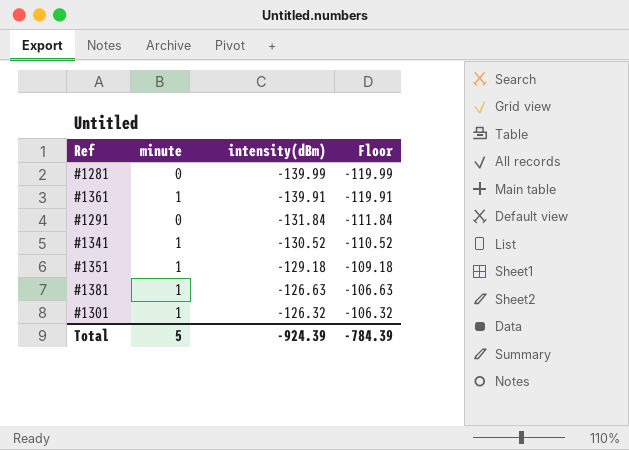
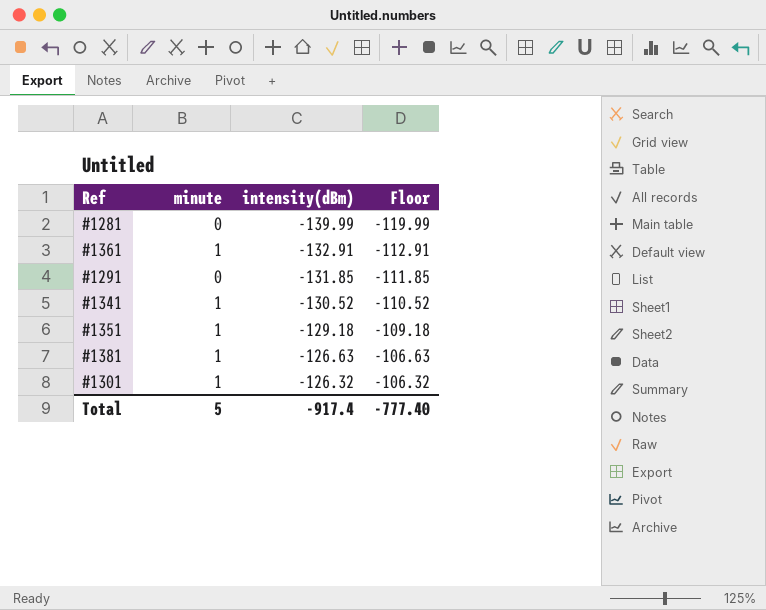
#1361 | intensity(dBm): -139.91 -> -132.91
#1361 | Floor: -119.91 -> -112.91
#1291 | intensity(dBm): -131.84 -> -131.85
#1291 | Floor: -111.84 -> -111.85
Total | intensity(dBm): -924.39 -> -917.4
Total | Floor: -784.39 -> -777.40

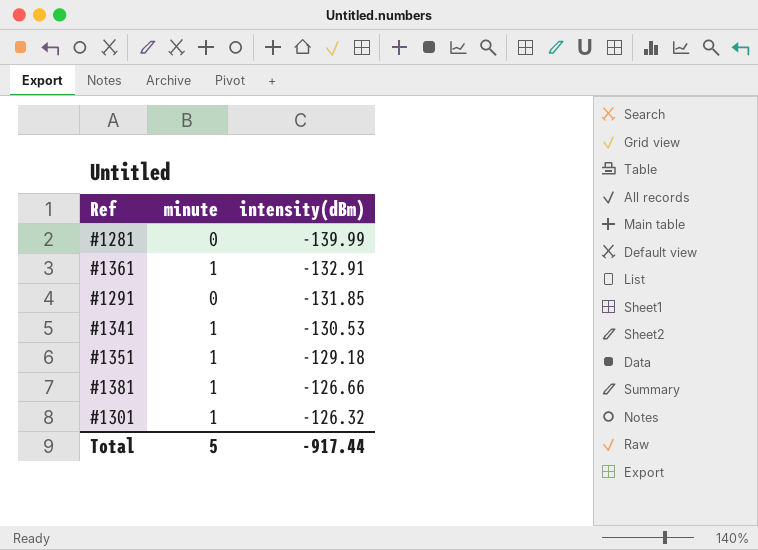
column Floor | formula: [intensity(dBm)] + 20 -> none
#1341 | intensity(dBm): -130.52 -> -130.53
#1381 | intensity(dBm): -126.63 -> -126.66
Total | intensity(dBm): -917.4 -> -917.44

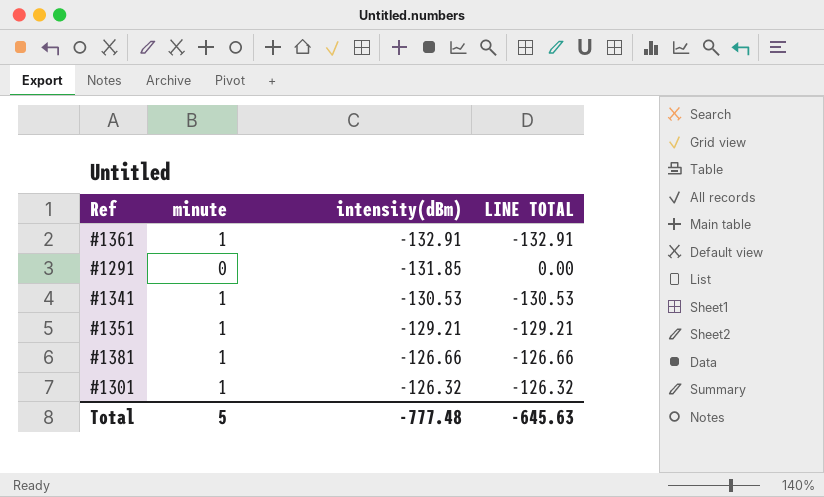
column LINE TOTAL | formula: none -> [minute] * [intensity(dBm)]
row #1281: 0 | -139.99 -> none
#1351 | intensity(dBm): -129.18 -> -129.21
Total | intensity(dBm): -917.44 -> -777.48

